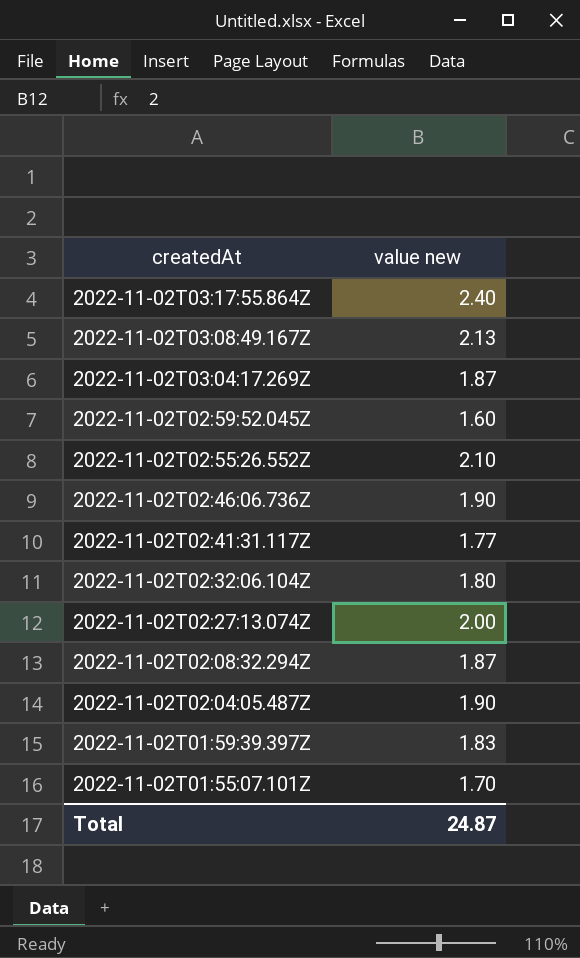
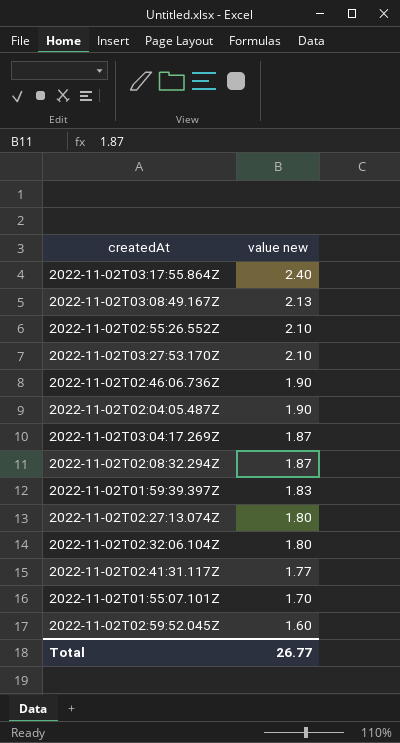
row order: createdAt descending -> value new descending
row 2022-11-02T03:27:53.170Z: none -> 2.10
2022-11-02T02:27:13.074Z | value new: 2.00 -> 1.80
Total | value new: 24.87 -> 26.77

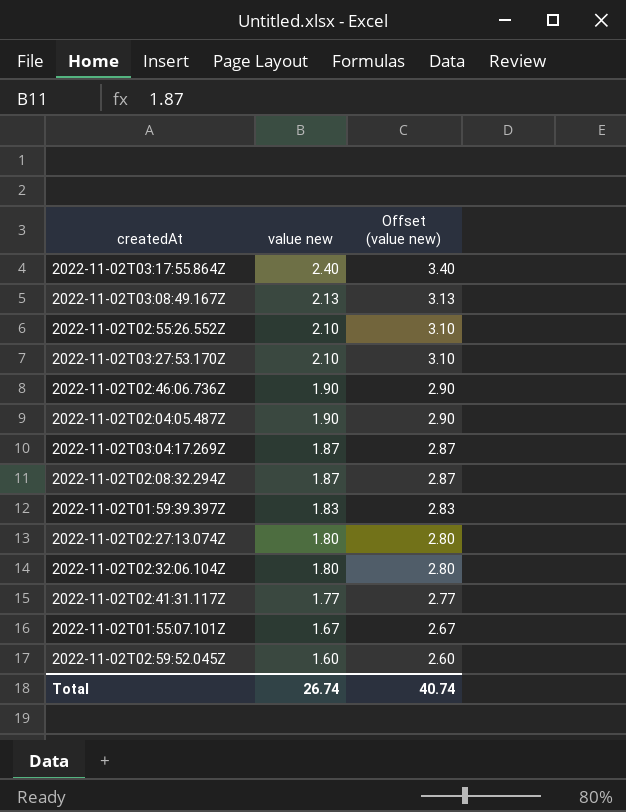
column Offset (value new) | formula: none -> [value new] + 1
2022-11-02T01:55:07.101Z | value new: 1.70 -> 1.67
Total | value new: 26.77 -> 26.74

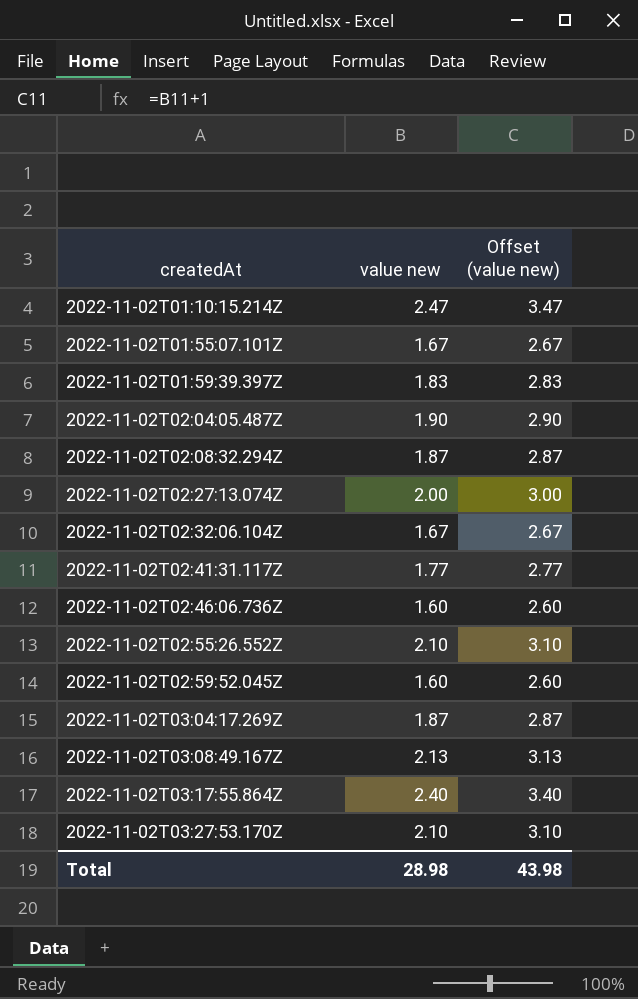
row order: value new descending -> createdAt ascending
row 2022-11-02T01:10:15.214Z: none -> 2.47 | 3.47
2022-11-02T02:27:13.074Z | value new: 1.80 -> 2.00
2022-11-02T02:27:13.074Z | Offset (value new): 2.80 -> 3.00
2022-11-02T02:32:06.104Z | value new: 1.80 -> 1.67
2022-11-02T02:32:06.104Z | Offset (value new): 2.80 -> 2.67
2022-11-02T02:46:06.736Z | value new: 1.90 -> 1.60
2022-11-02T02:46:06.736Z | Offset (value new): 2.90 -> 2.60
Total | value new: 26.74 -> 28.98
Total | Offset (value new): 40.74 -> 43.98

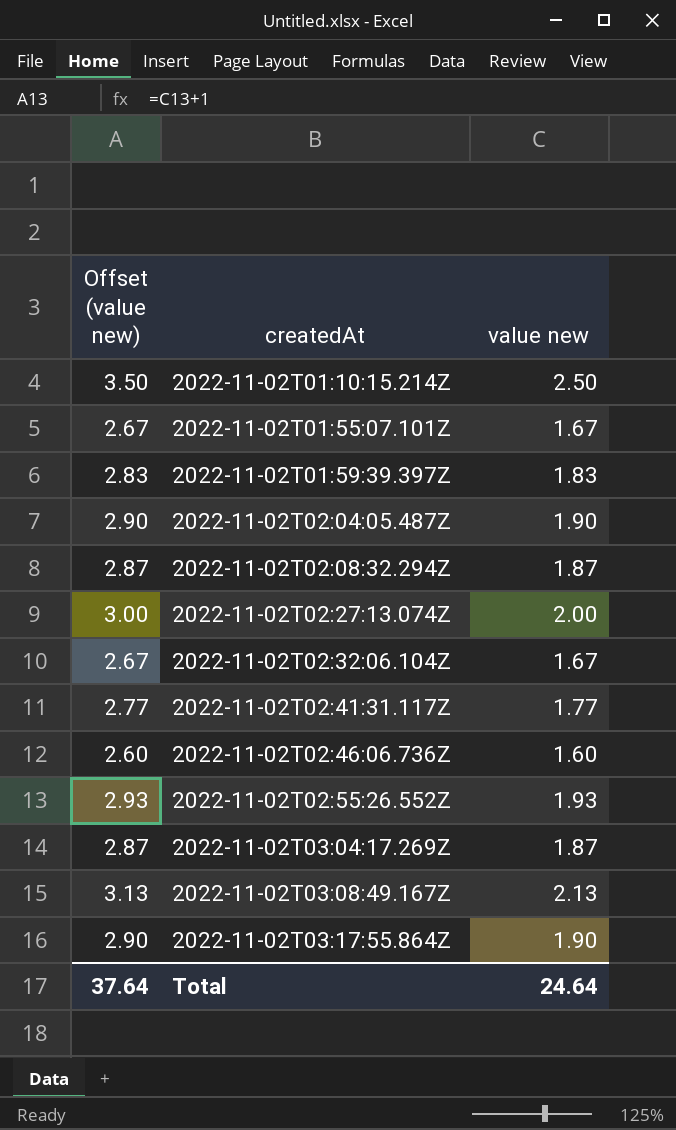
column Offset (value new) | position: 3 -> 1
row 2022-11-02T02:59:52.045Z: 1.60 | 2.60 -> none
row 2022-11-02T03:27:53.170Z: 2.10 | 3.10 -> none
2022-11-02T01:10:15.214Z | Offset (value new): 3.47 -> 3.50
2022-11-02T01:10:15.214Z | value new: 2.47 -> 2.50
2022-11-02T02:55:26.552Z | Offset (value new): 3.10 -> 2.93
2022-11-02T02:55:26.552Z | value new: 2.10 -> 1.93
2022-11-02T03:17:55.864Z | Offset (value new): 3.40 -> 2.90
2022-11-02T03:17:55.864Z | value new: 2.40 -> 1.90
Total | Offset (value new): 43.98 -> 37.64
Total | value new: 28.98 -> 24.64

